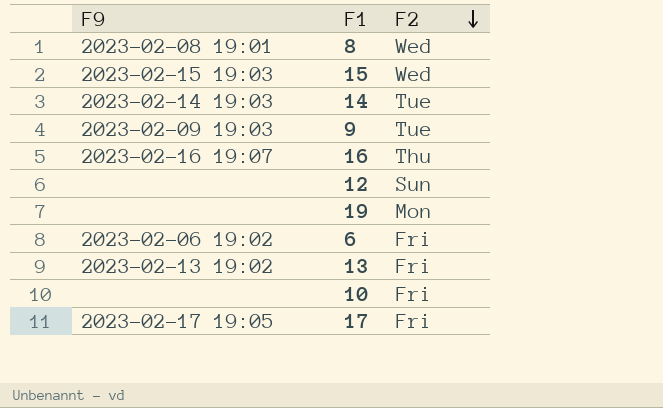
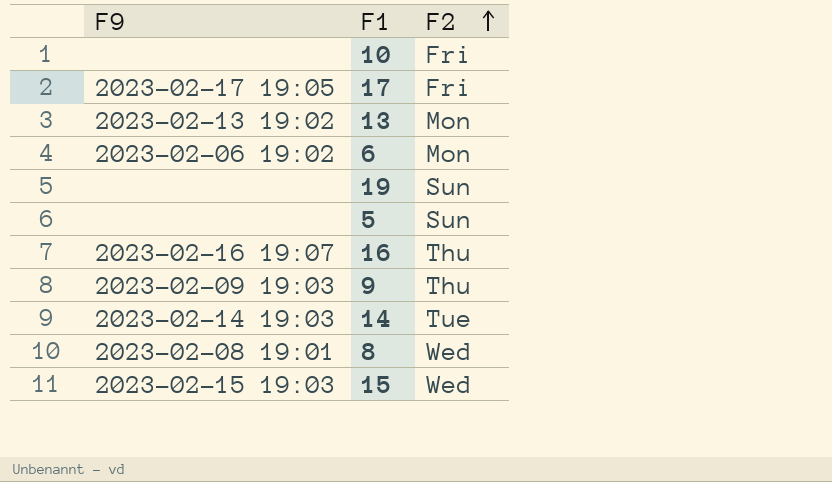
row order: F2 descending -> F2 ascending
row 12: none | Sun -> none
13 | F2: Fri -> Mon
6 | F2: Fri -> Mon
19 | F2: Mon -> Sun
row 5: none -> none | Sun
9 | F2: Tue -> Thu

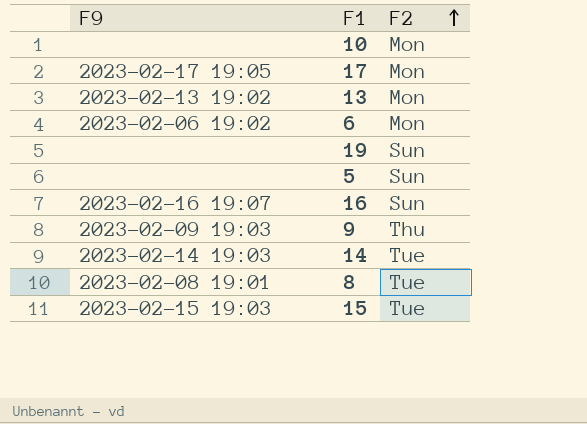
10 | F2: Fri -> Mon
17 | F2: Fri -> Mon
16 | F2: Thu -> Sun
8 | F2: Wed -> Tue
15 | F2: Wed -> Tue

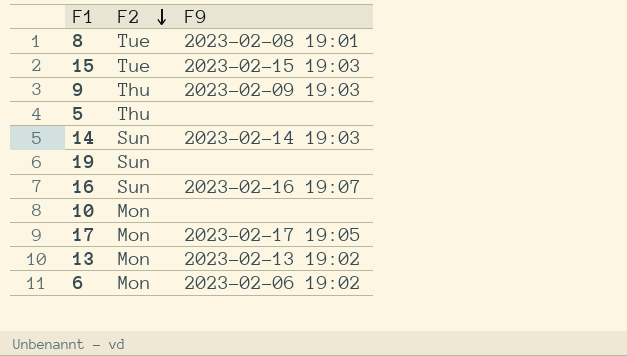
row order: F2 ascending -> F2 descending
column F9 | position: 1 -> 3
5 | F2: Sun -> Thu
14 | F2: Tue -> Sun

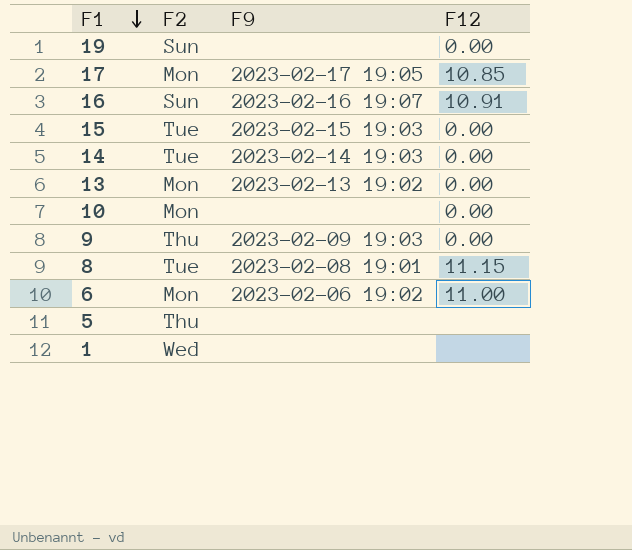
row order: F2 descending -> F1 descending
column F12 | position: none -> 4
14 | F2: Sun -> Tue
row 1: none -> Wed | none | none

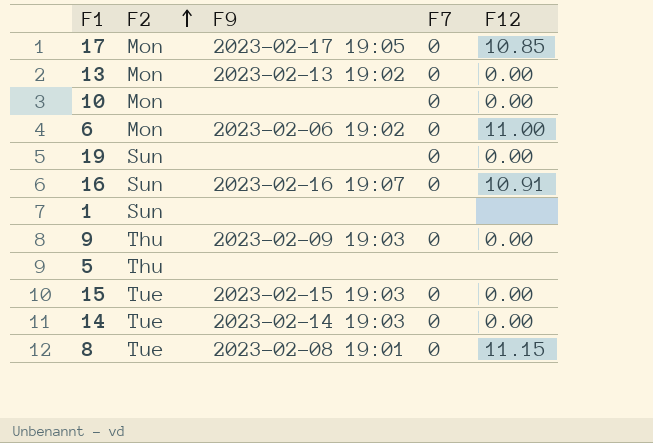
row order: F1 descending -> F2 ascending
column F7 | position: none -> 4
1 | F2: Wed -> Sun

